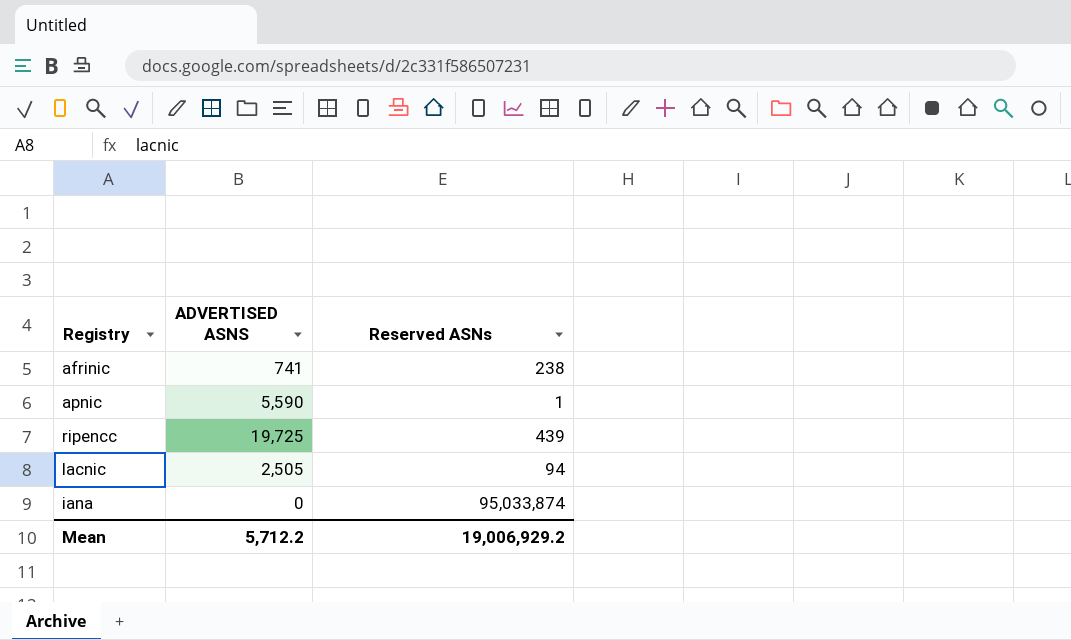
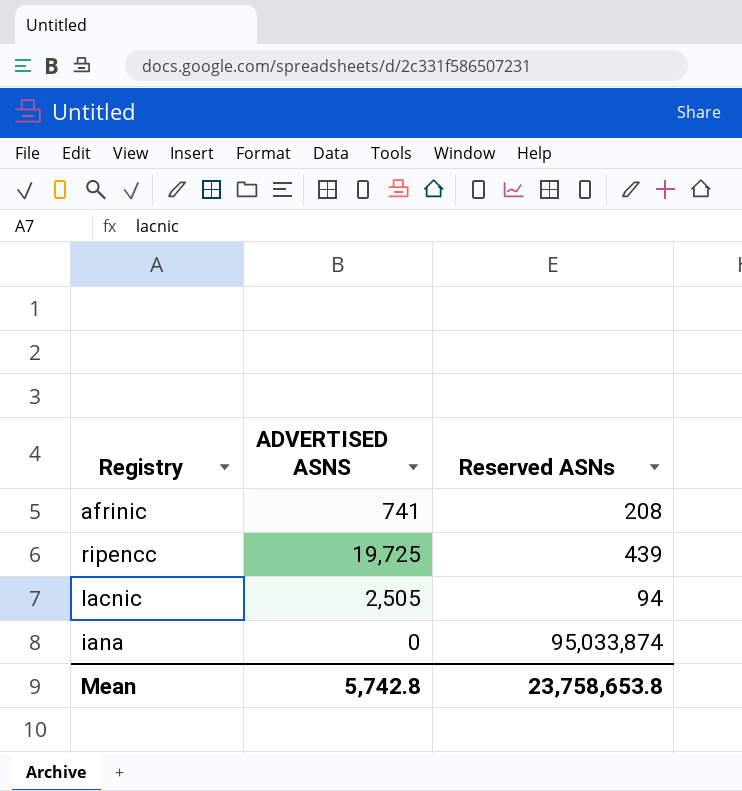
row apnic: 5,590 | 1 -> none
afrinic | Reserved ASNs: 238 -> 208
Mean | ADVERTISED ASNS: 5,712.2 -> 5,742.8
Mean | Reserved ASNs: 19,006,929.2 -> 23,758,653.8

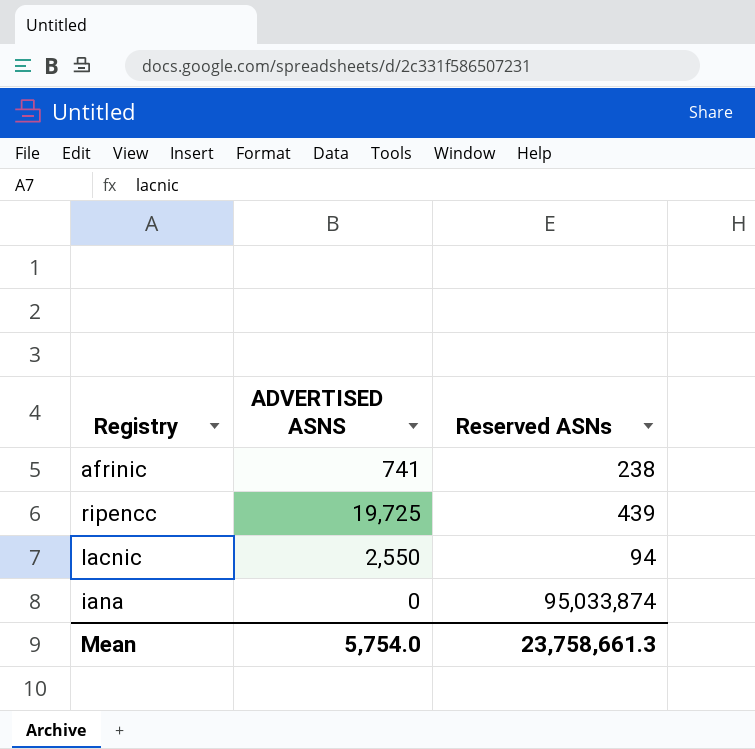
afrinic | Reserved ASNs: 208 -> 238
lacnic | ADVERTISED ASNS: 2,505 -> 2,550
Mean | ADVERTISED ASNS: 5,742.8 -> 5,754.0
Mean | Reserved ASNs: 23,758,653.8 -> 23,758,661.3

